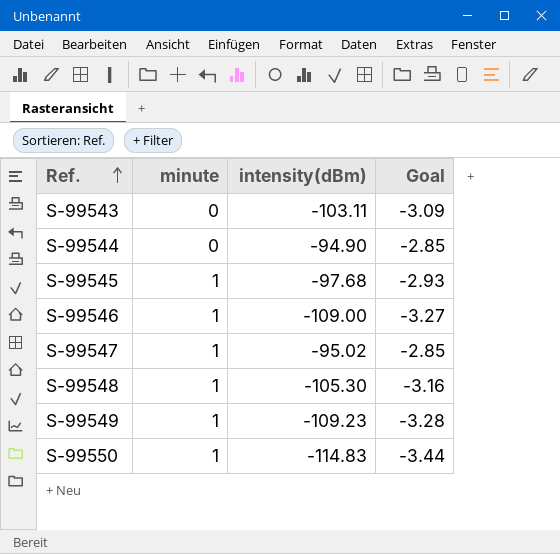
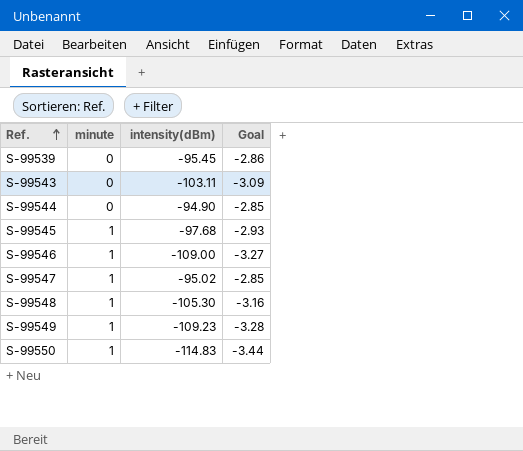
row S-99539: none -> 0 | -95.45 | -2.86

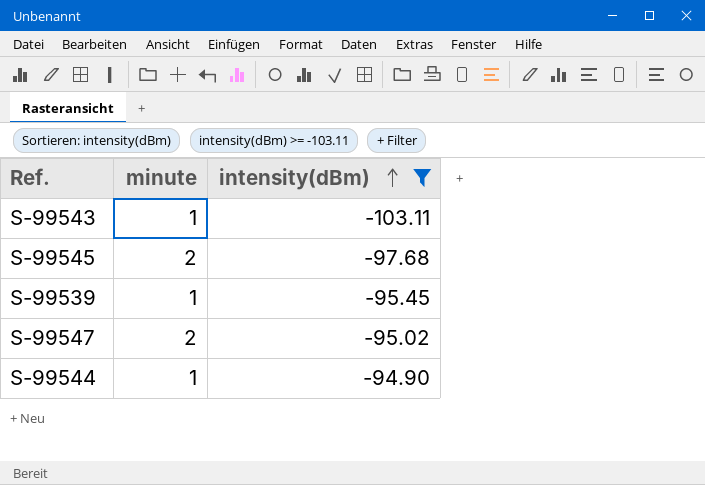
filter: none -> intensity(dBm) >= -103.11
row order: Ref. ascending -> intensity(dBm) ascending
column Goal | formula: [intensity(dBm)] * 0.03 -> none
S-99543 | minute: 0 -> 1
S-99545 | minute: 1 -> 2
S-99539 | minute: 0 -> 1
S-99547 | minute: 1 -> 2
S-99544 | minute: 0 -> 1

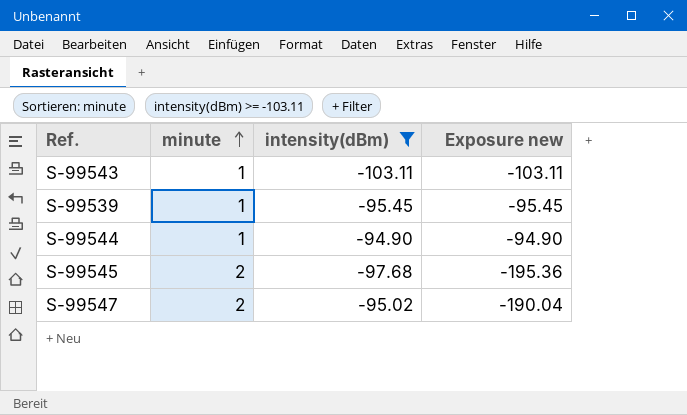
row order: intensity(dBm) ascending -> minute ascending
column Exposure new | formula: none -> [minute] * [intensity(dBm)]

